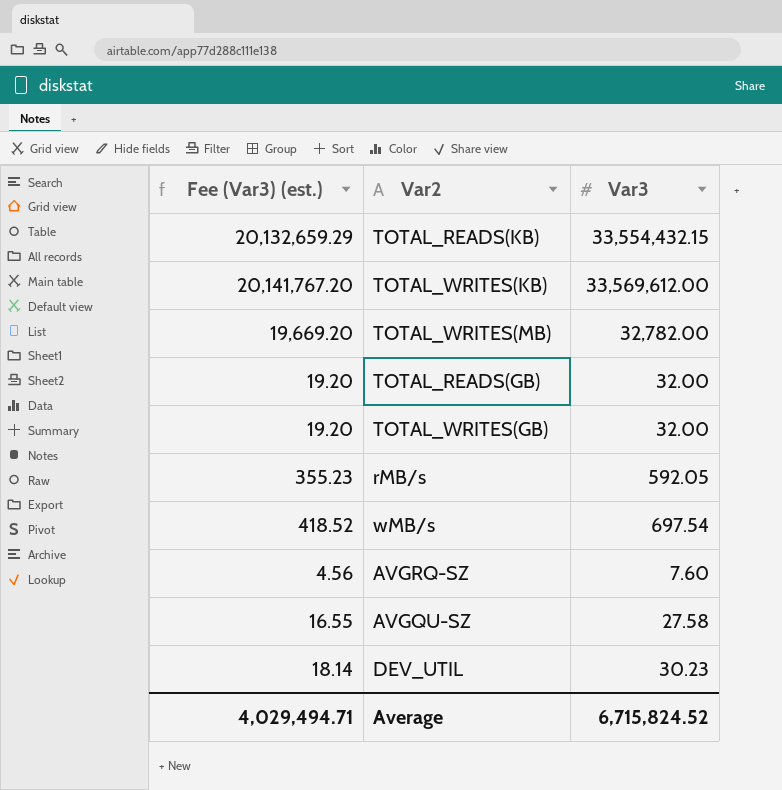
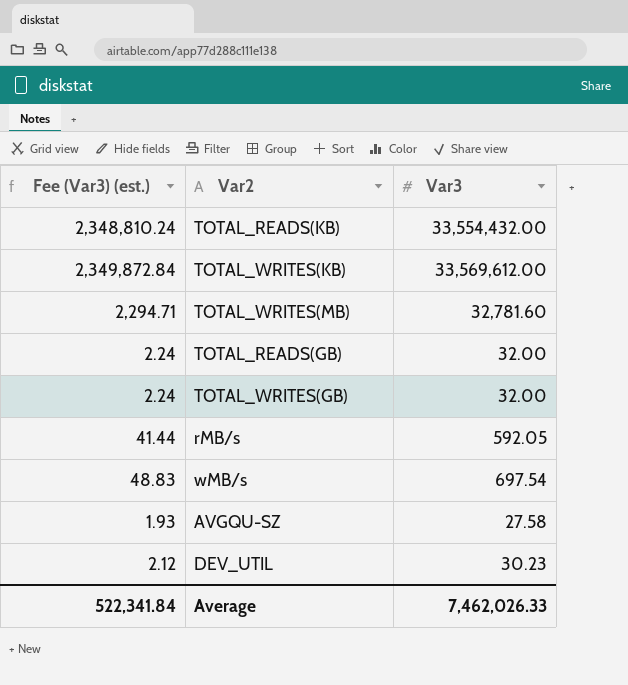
column Fee (Var3) (est.) | formula: [Var3] * 0.6 -> [Var3] * 0.07
row AVGRQ-SZ: 4.56 | 7.60 -> none
TOTAL_READS(KB) | Var3: 33,554,432.15 -> 33,554,432.00
TOTAL_WRITES(MB) | Var3: 32,782.00 -> 32,781.60
Average | Fee (Var3) (est.): 4,029,494.71 -> 522,341.84
Average | Var3: 6,715,824.52 -> 7,462,026.33

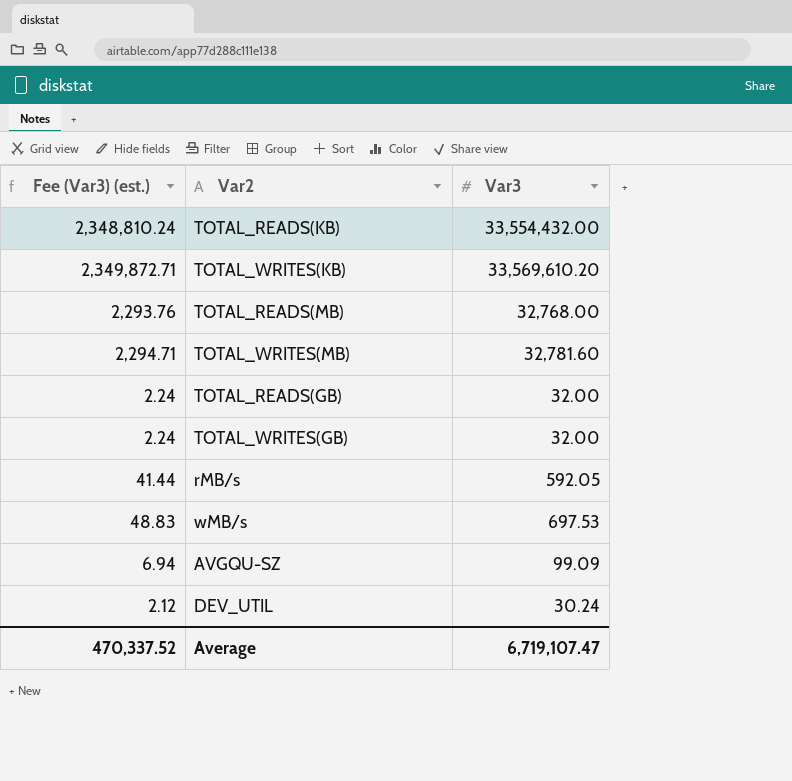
TOTAL_WRITES(KB) | Fee (Var3) (est.): 2,349,872.84 -> 2,349,872.71
TOTAL_WRITES(KB) | Var3: 33,569,612.00 -> 33,569,610.20
row TOTAL_READS(MB): none -> 2,293.76 | 32,768.00
wMB/s | Var3: 697.54 -> 697.53
AVGQU-SZ | Fee (Var3) (est.): 1.93 -> 6.94
AVGQU-SZ | Var3: 27.58 -> 99.09
DEV_UTIL | Var3: 30.23 -> 30.24
Average | Fee (Var3) (est.): 522,341.84 -> 470,337.52
Average | Var3: 7,462,026.33 -> 6,719,107.47

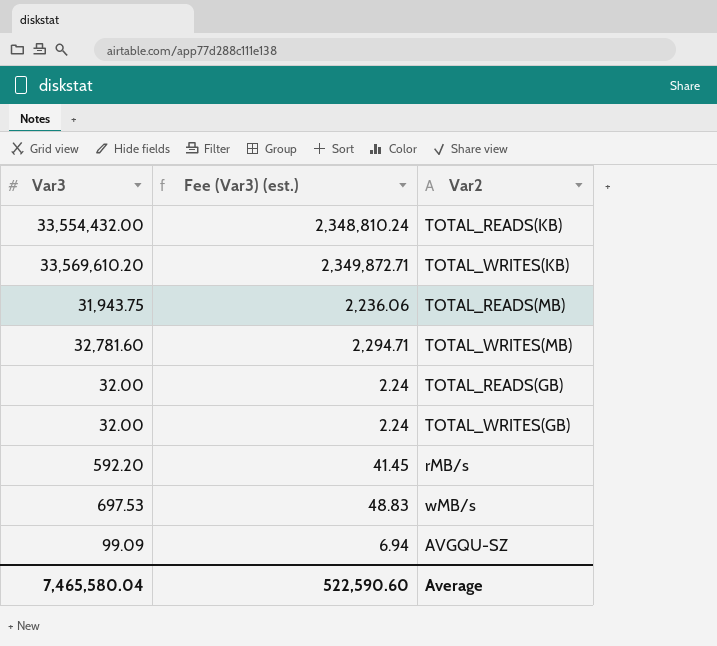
column Var3 | position: 3 -> 1
row DEV_UTIL: 2.12 | 30.24 -> none
TOTAL_READS(MB) | Var3: 32,768.00 -> 31,943.75
TOTAL_READS(MB) | Fee (Var3) (est.): 2,293.76 -> 2,236.06
rMB/s | Var3: 592.05 -> 592.20
rMB/s | Fee (Var3) (est.): 41.44 -> 41.45
Average | Var3: 6,719,107.47 -> 7,465,580.04
Average | Fee (Var3) (est.): 470,337.52 -> 522,590.60

